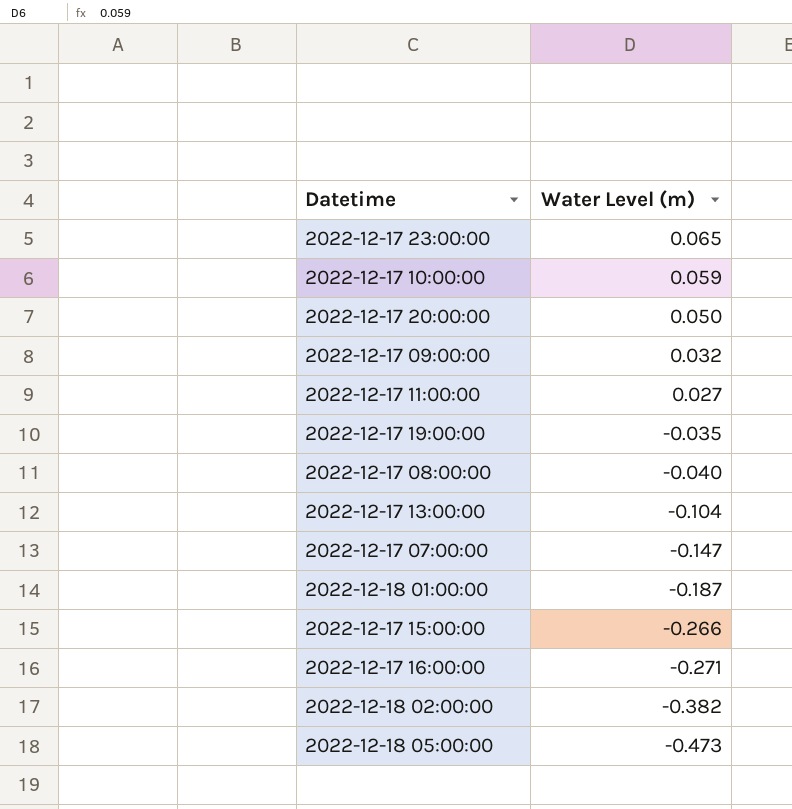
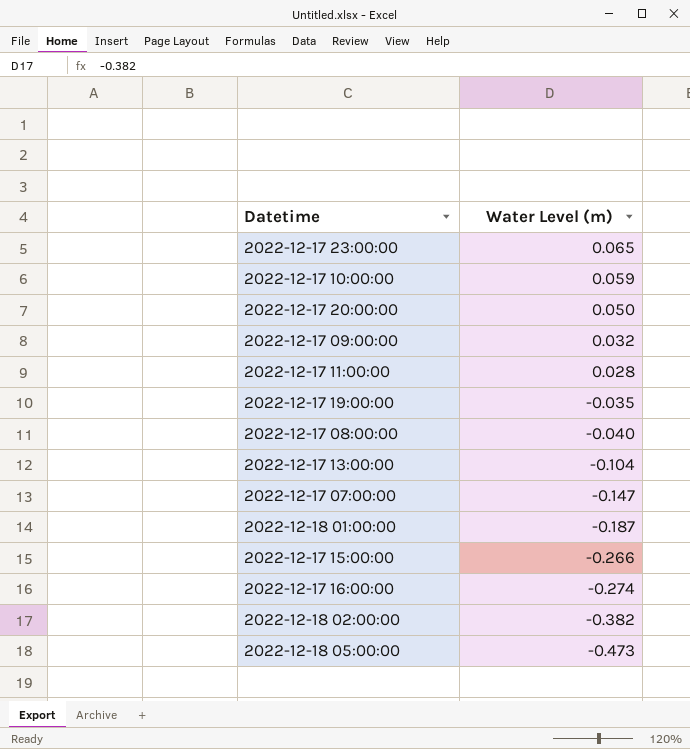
2022-12-17 11:00:00 | Water Level (m): 0.027 -> 0.028
2022-12-17 16:00:00 | Water Level (m): -0.271 -> -0.274

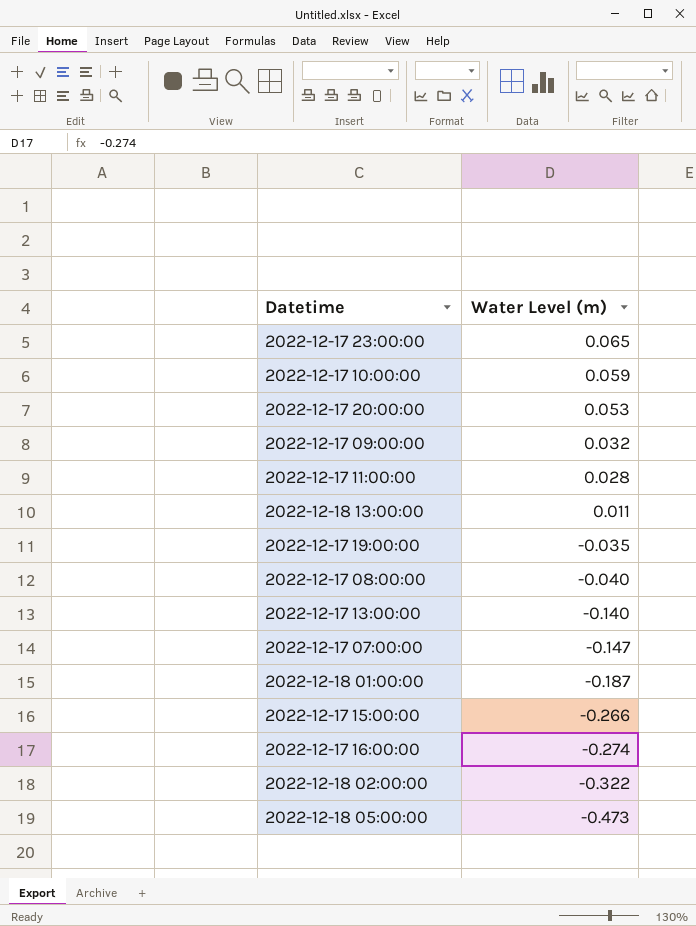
2022-12-17 20:00:00 | Water Level (m): 0.050 -> 0.053
row 2022-12-18 13:00:00: none -> 0.011
2022-12-17 13:00:00 | Water Level (m): -0.104 -> -0.140
2022-12-18 02:00:00 | Water Level (m): -0.382 -> -0.322

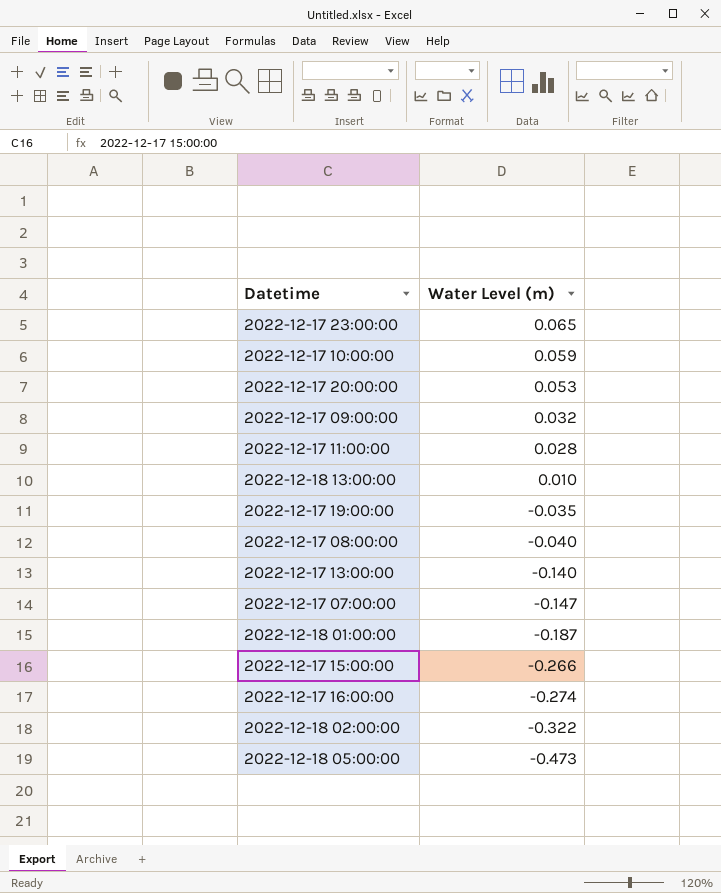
2022-12-18 13:00:00 | Water Level (m): 0.011 -> 0.010

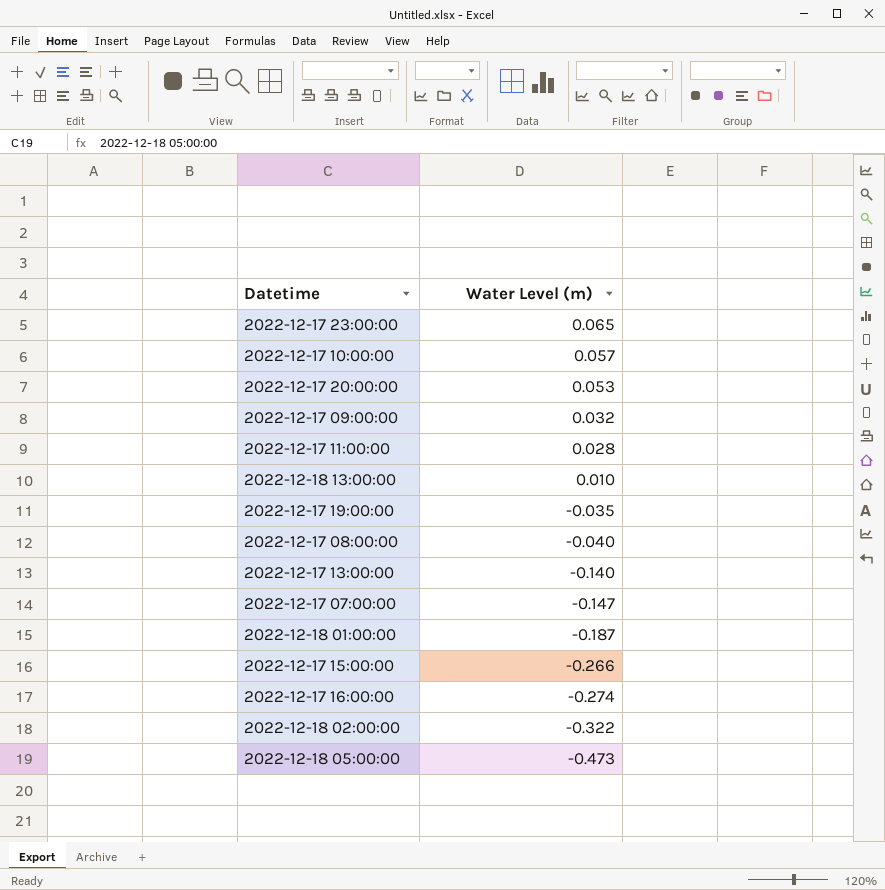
2022-12-17 10:00:00 | Water Level (m): 0.059 -> 0.057

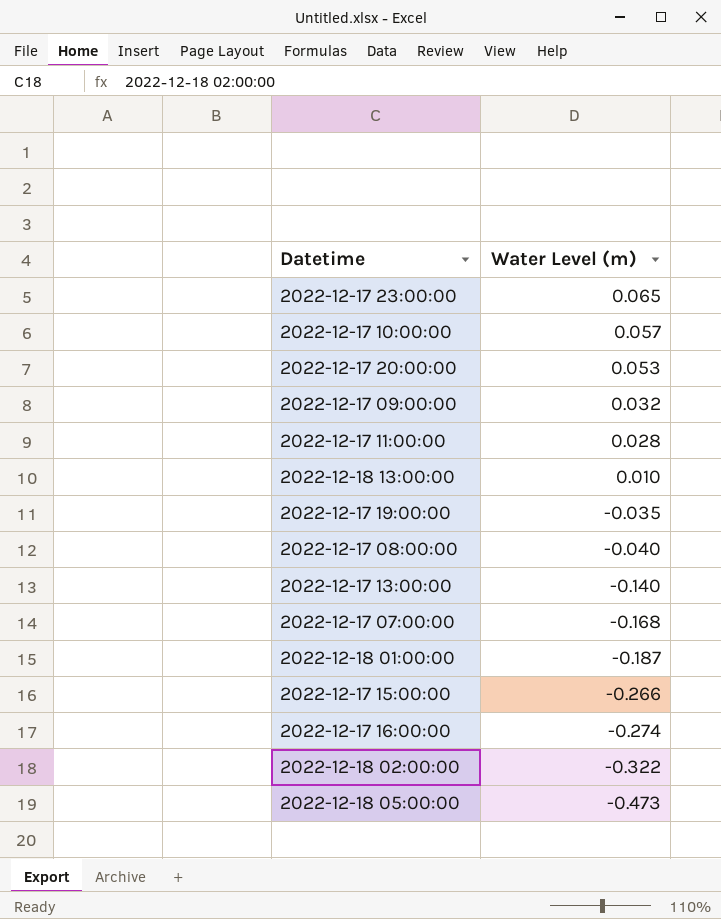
2022-12-17 07:00:00 | Water Level (m): -0.147 -> -0.168

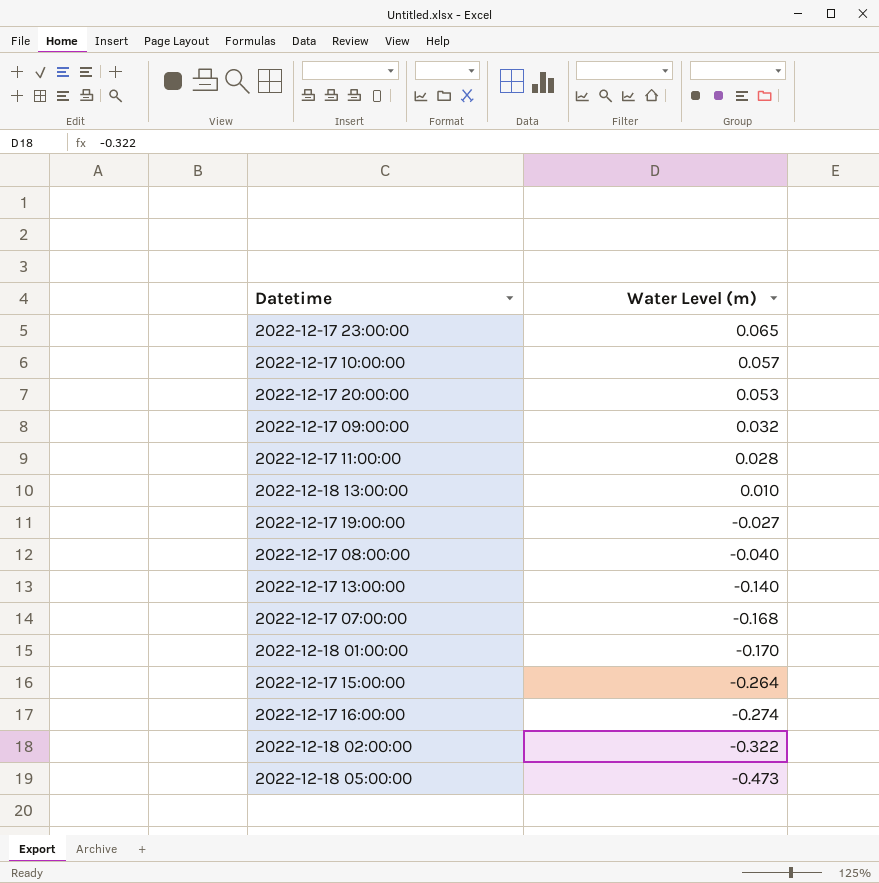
2022-12-17 19:00:00 | Water Level (m): -0.035 -> -0.027
2022-12-18 01:00:00 | Water Level (m): -0.187 -> -0.170
2022-12-17 15:00:00 | Water Level (m): -0.266 -> -0.264

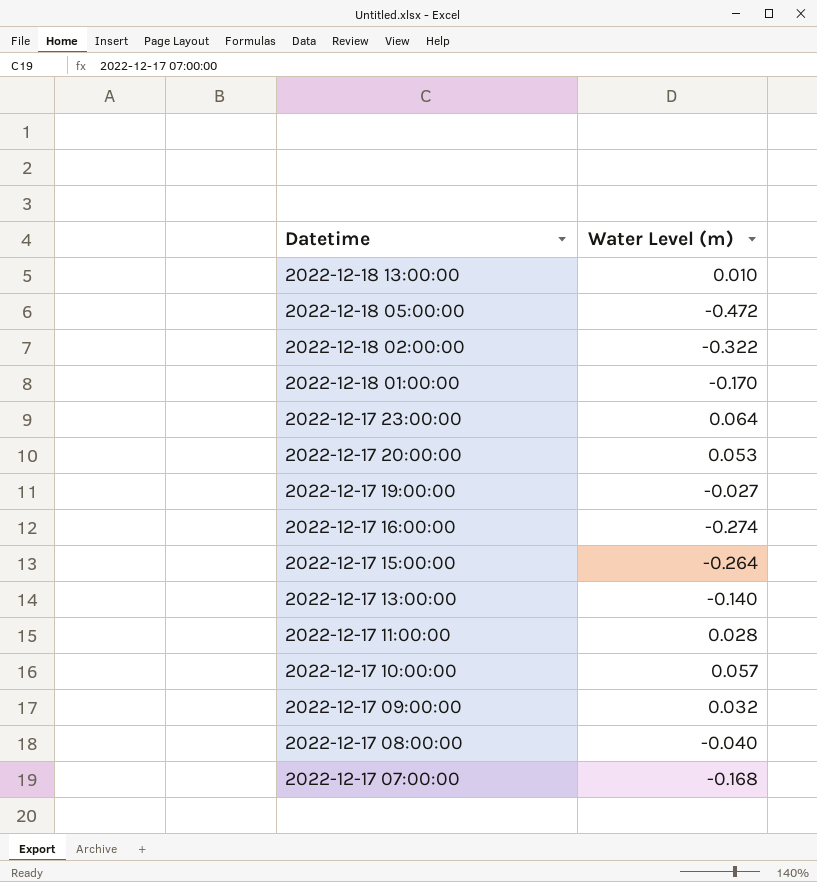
row order: Water Level (m) descending -> Datetime descending
2022-12-18 05:00:00 | Water Level (m): -0.473 -> -0.472
2022-12-17 23:00:00 | Water Level (m): 0.065 -> 0.064

